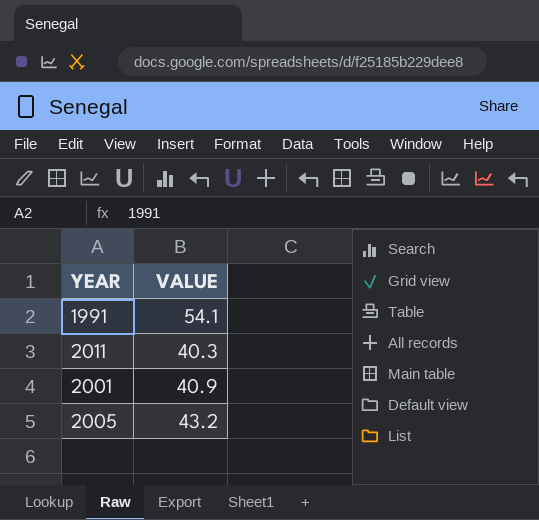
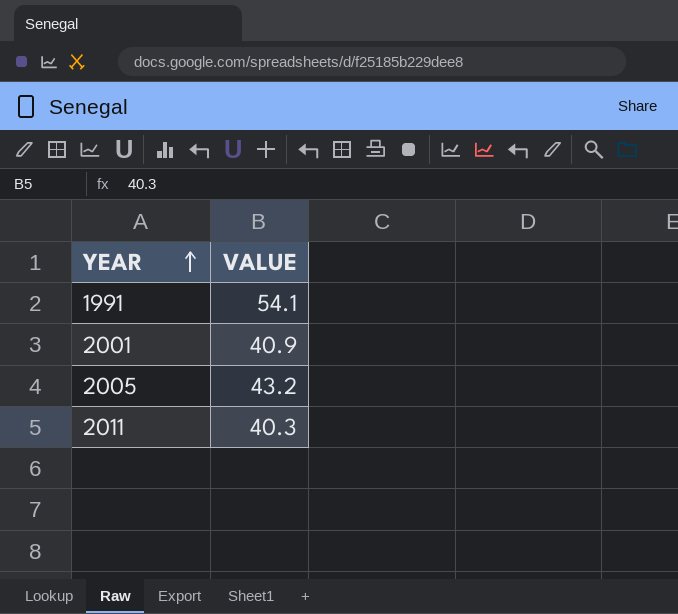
row order: none -> YEAR ascending

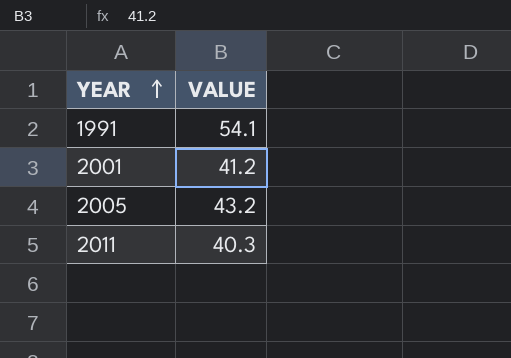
2001 | VALUE: 40.9 -> 41.2

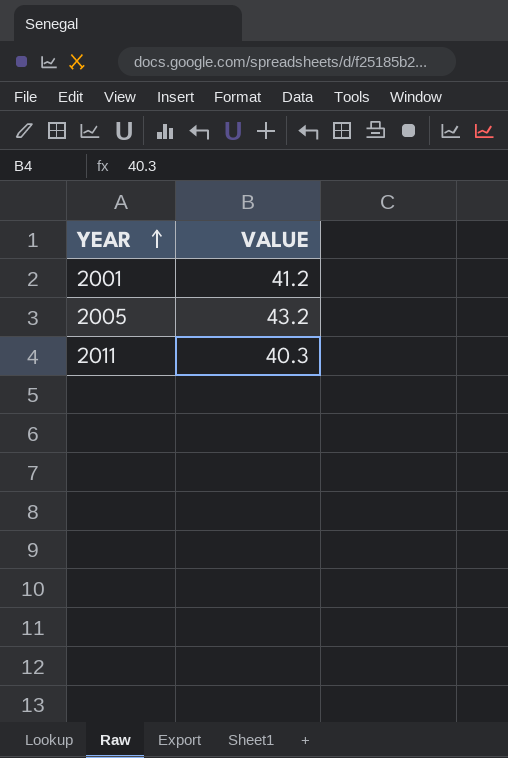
row 1991: 54.1 -> none

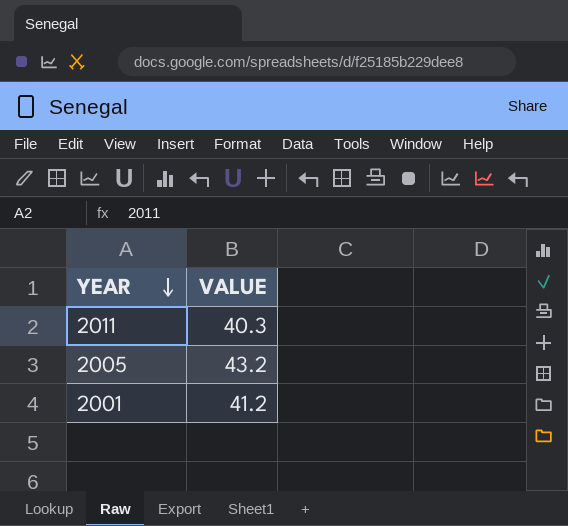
row order: YEAR ascending -> YEAR descending

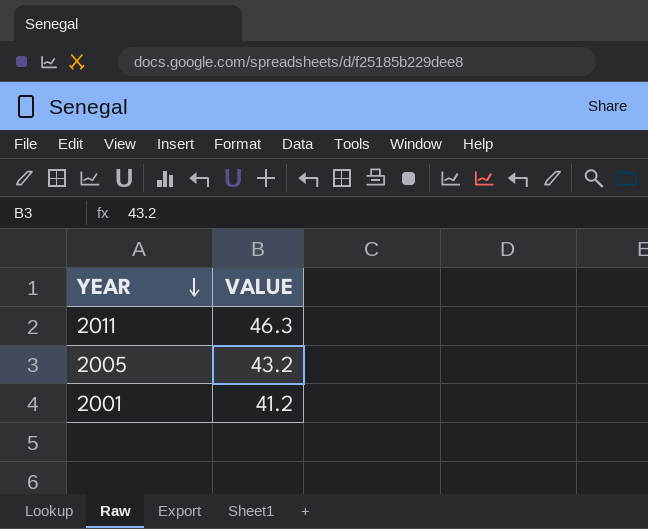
2011 | VALUE: 40.3 -> 46.3

